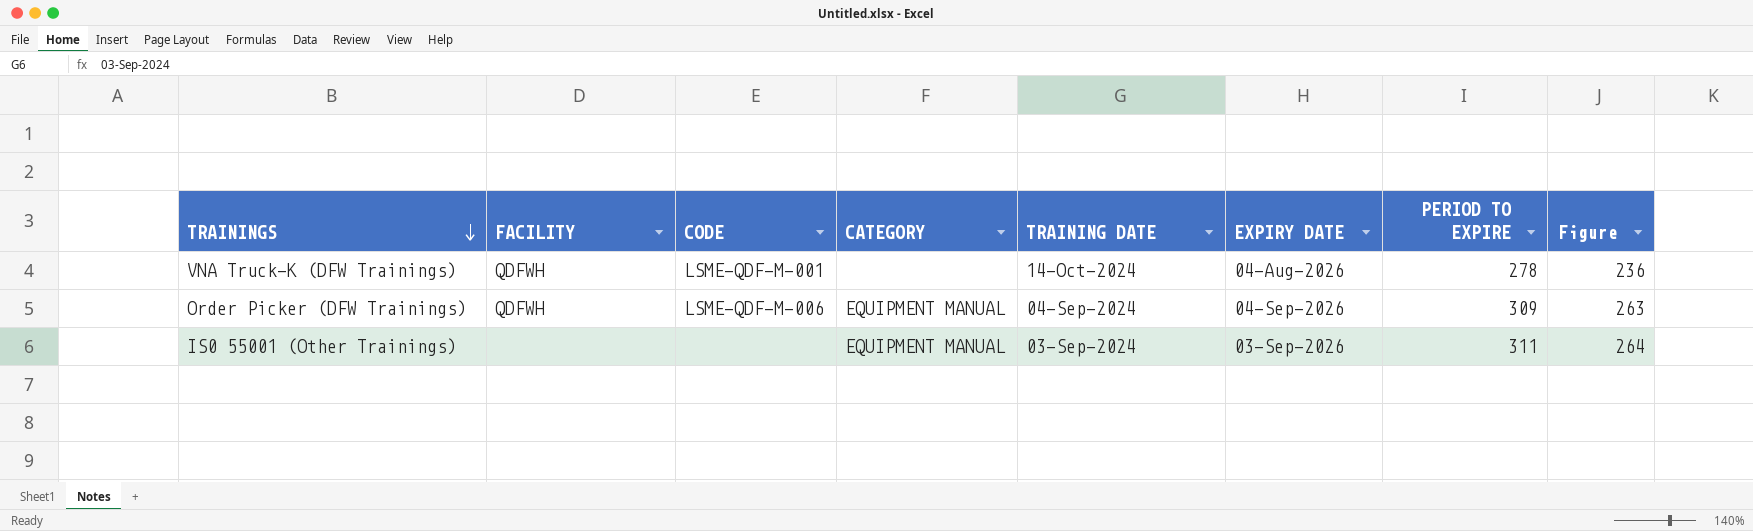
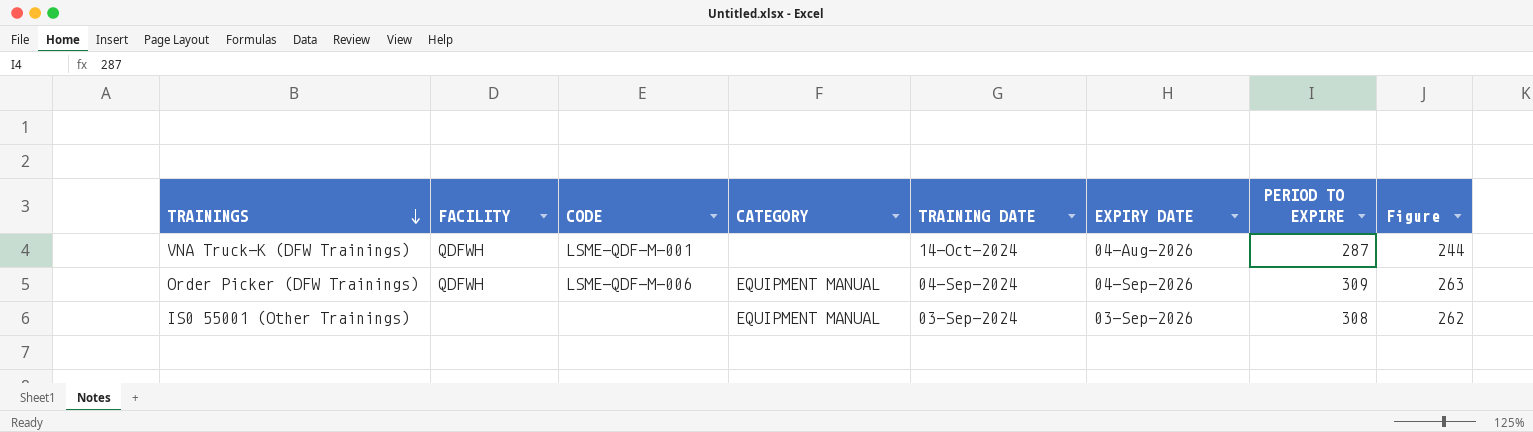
VNA Truck-K (DFW Trainings) | PERIOD TO EXPIRE: 278 -> 287
VNA Truck-K (DFW Trainings) | Figure: 236 -> 244
IS0 55001 (Other Trainings) | PERIOD TO EXPIRE: 311 -> 308
IS0 55001 (Other Trainings) | Figure: 264 -> 262

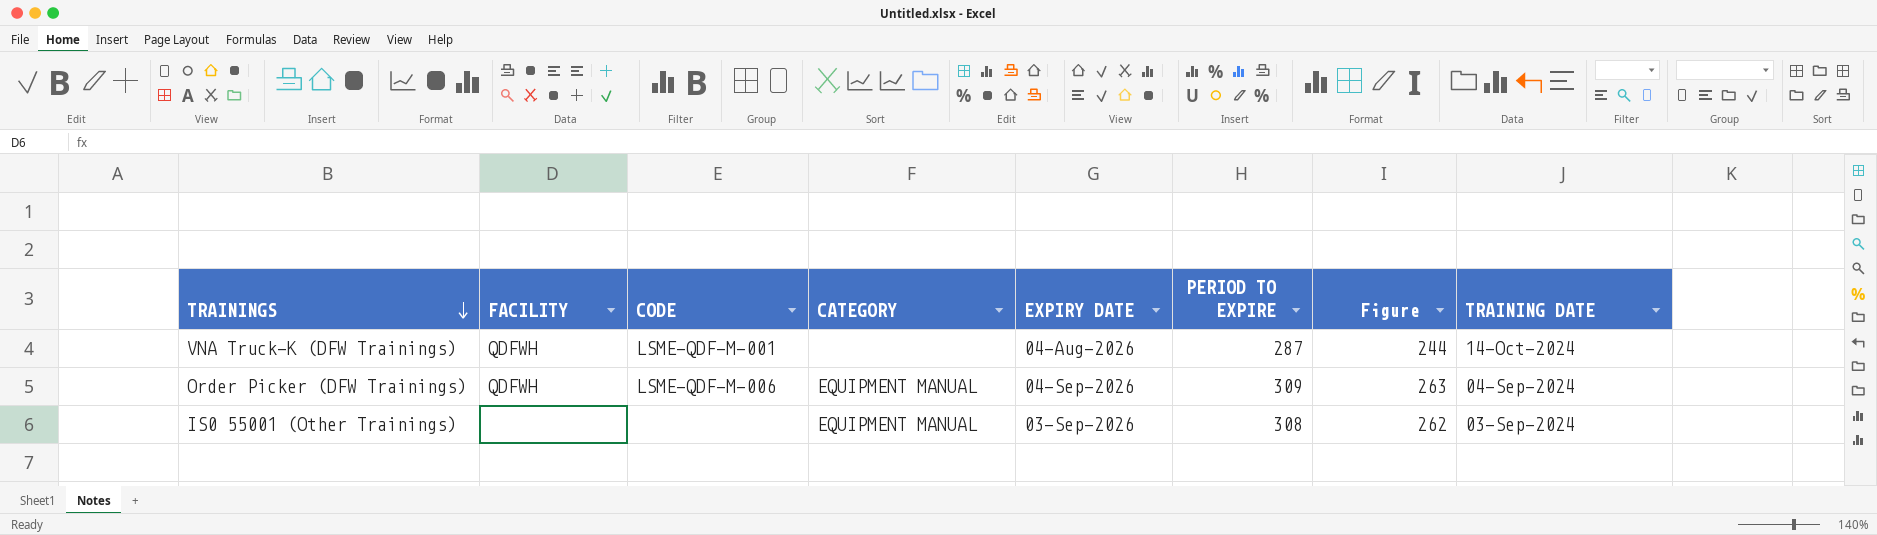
column TRAINING DATE | position: 5 -> 8

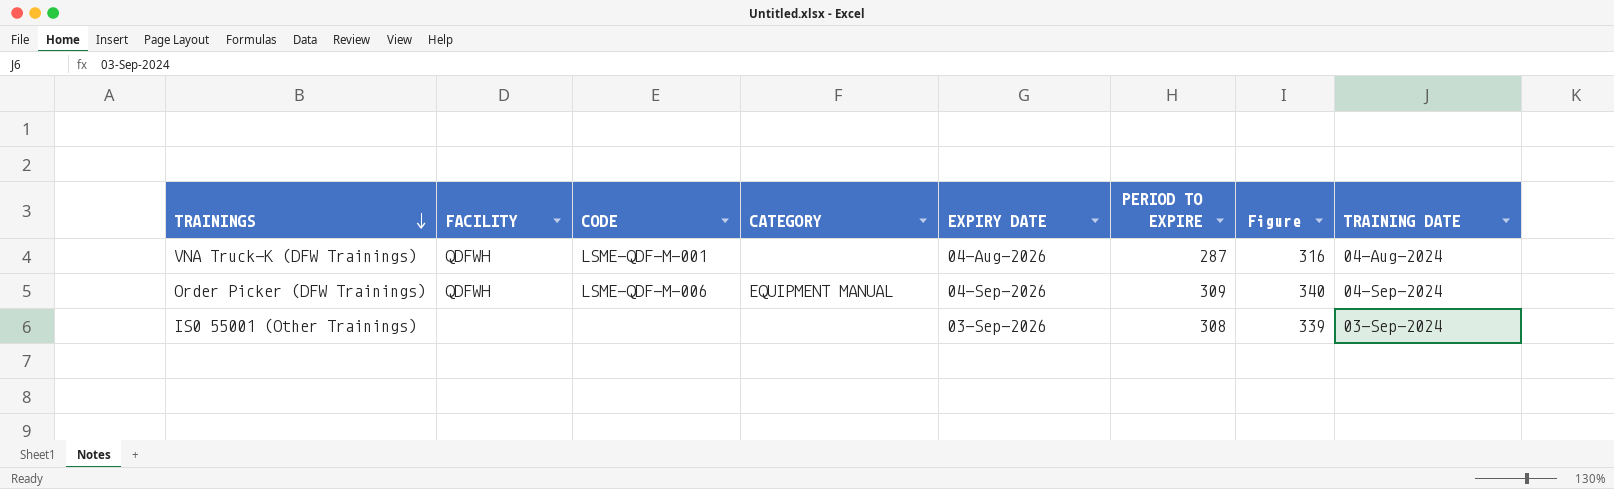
column Figure | formula: [PERIOD TO EXPIRE] * 0.85 -> [PERIOD TO EXPIRE] * 1.1
VNA Truck-K (DFW Trainings) | TRAINING DATE: 14-Oct-2024 -> 04-Aug-2024
IS0 55001 (Other Trainings) | CATEGORY: EQUIPMENT MANUAL -> none

